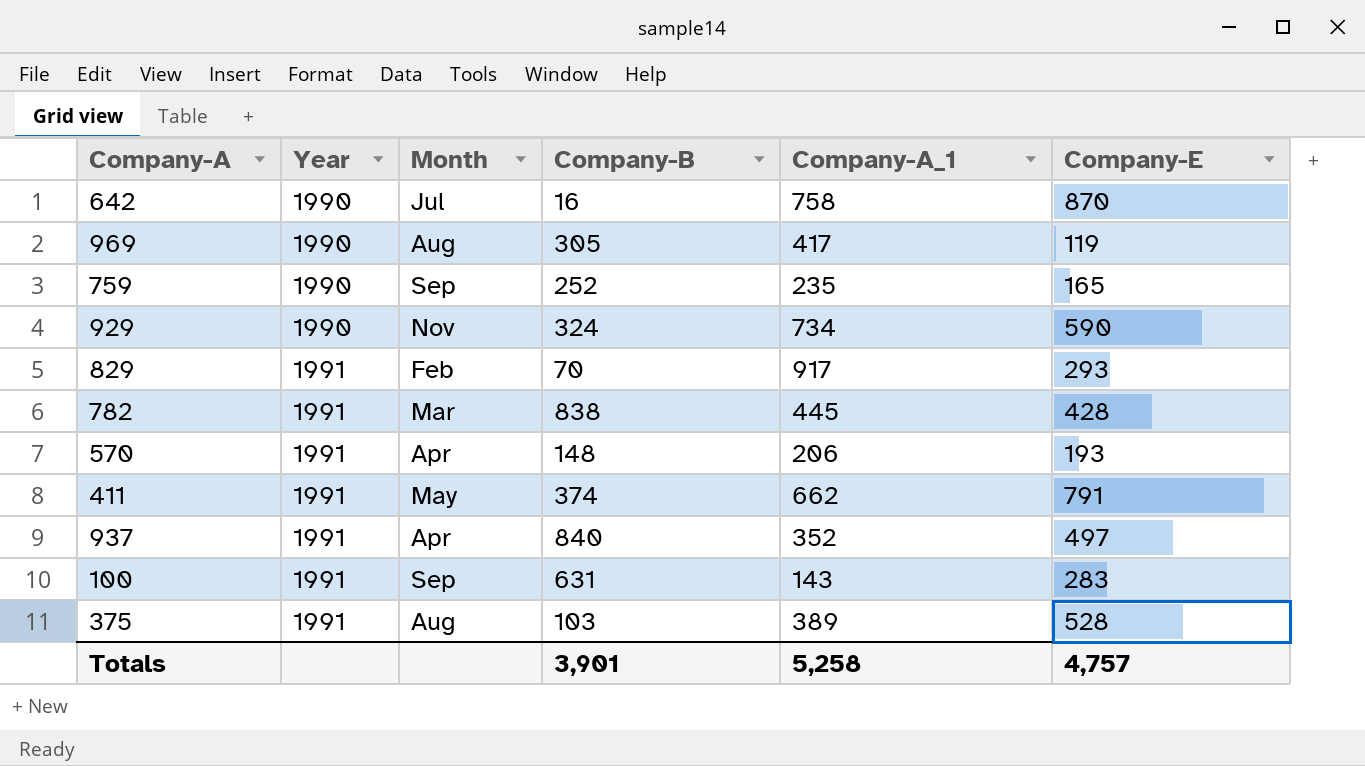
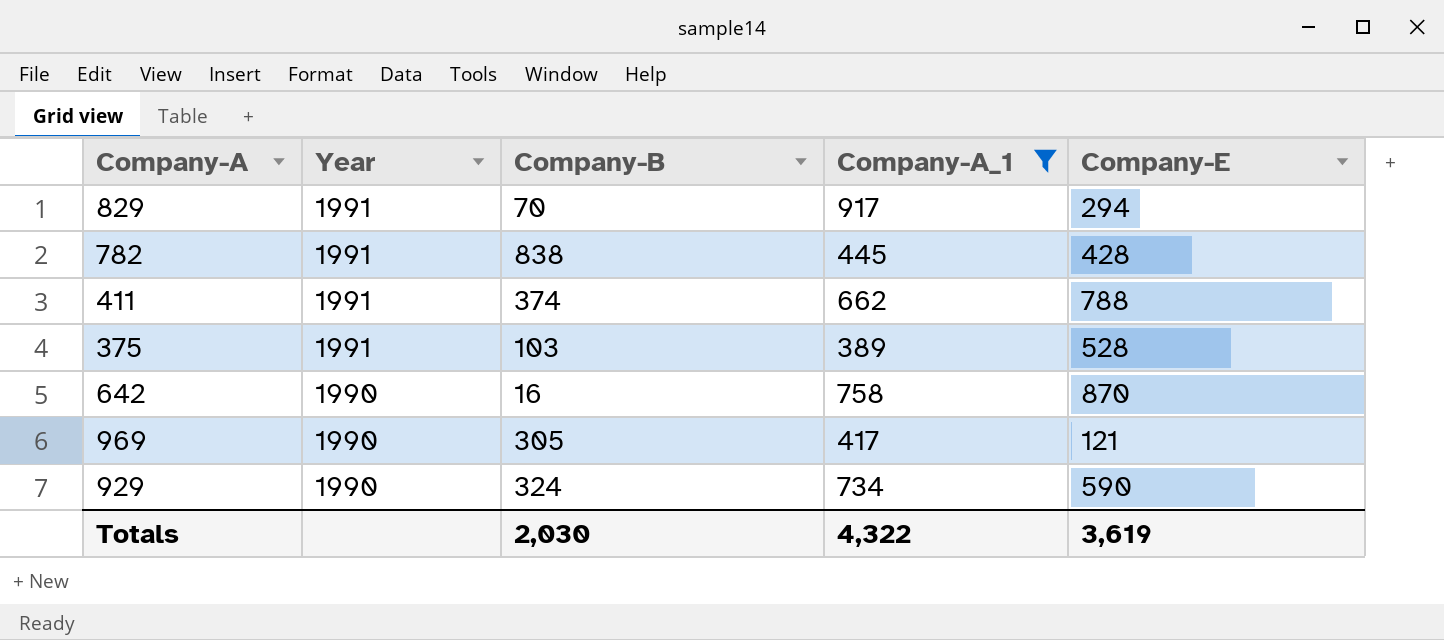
filter: none -> Company-A_1 >= 389
row order: Year ascending -> Year descending
column Month | position: 3 -> none
829 | Company-E: 293 -> 294
411 | Company-E: 791 -> 788
969 | Company-E: 119 -> 121
Totals | Company-B: 3,901 -> 2,030
Totals | Company-A_1: 5,258 -> 4,322
Totals | Company-E: 4,757 -> 3,619

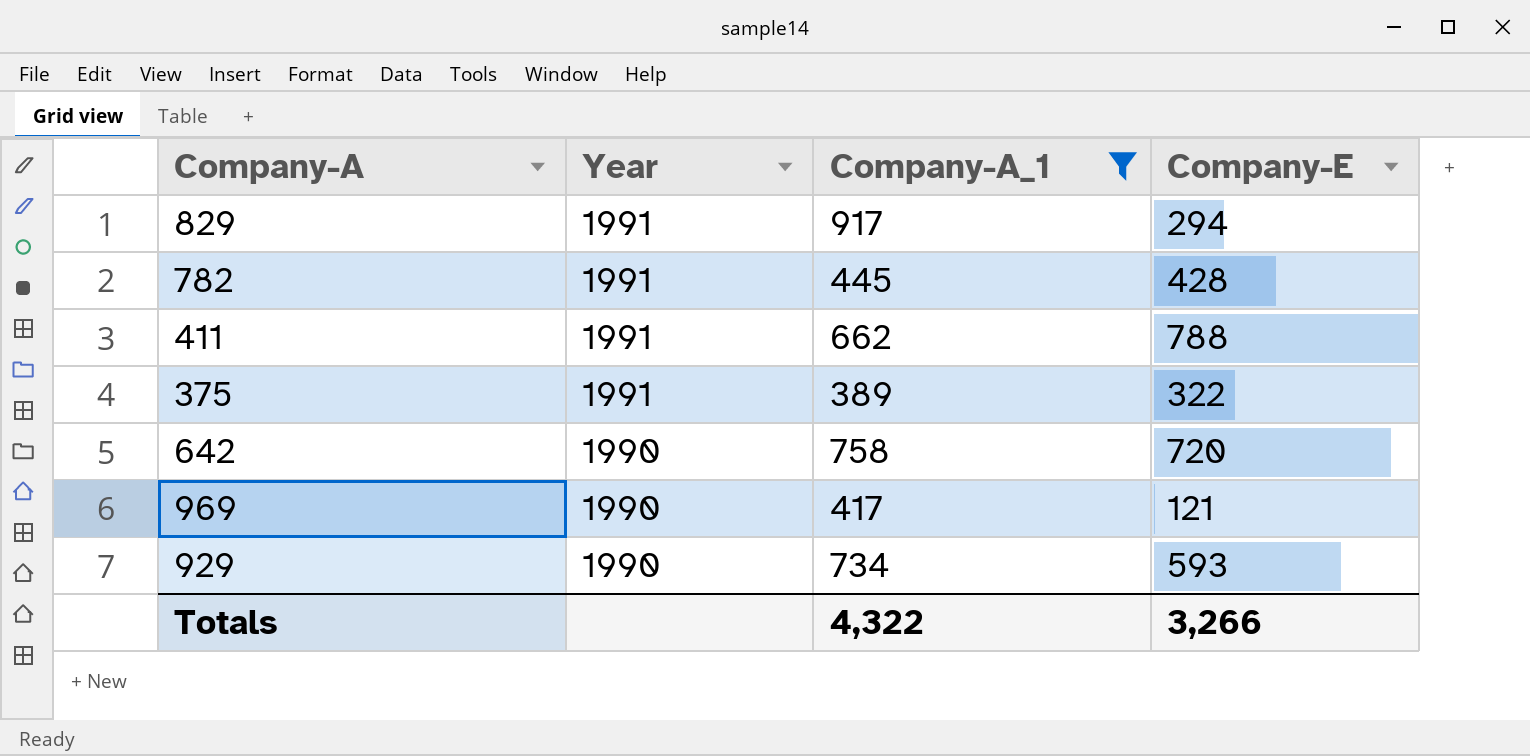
column Company-B | position: 3 -> none
375 | Company-E: 528 -> 322
642 | Company-E: 870 -> 720
929 | Company-E: 590 -> 593
Totals | Company-E: 3,619 -> 3,266

